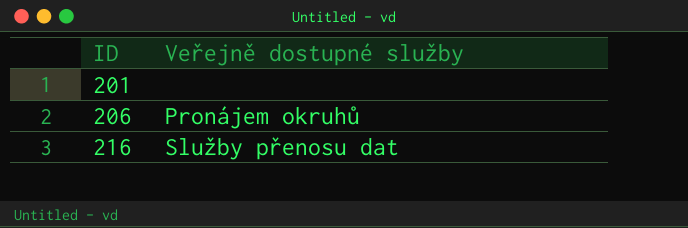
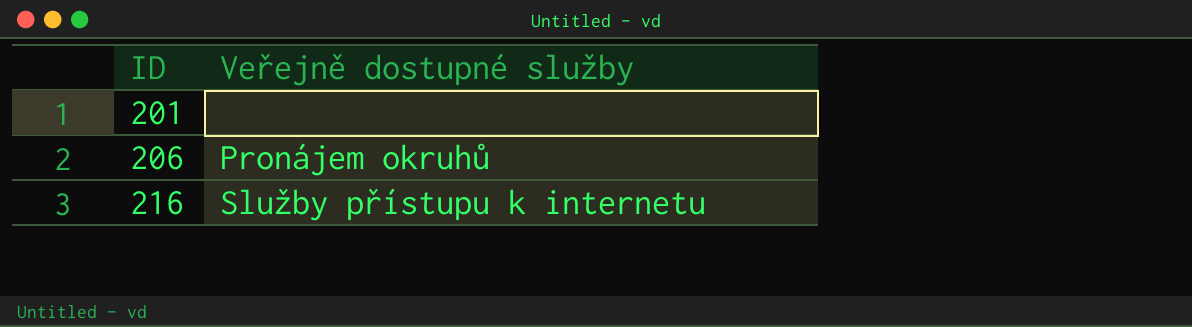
216 | Veřejně dostupné služby: Služby přenosu dat -> Služby přístupu k internetu

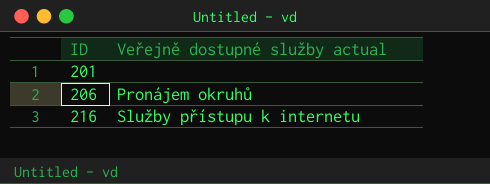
column name: Veřejně dostupné služby -> Veřejně dostupné služby actual

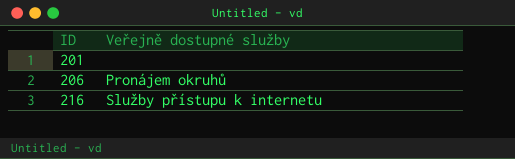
column name: Veřejně dostupné služby actual -> Veřejně dostupné služby

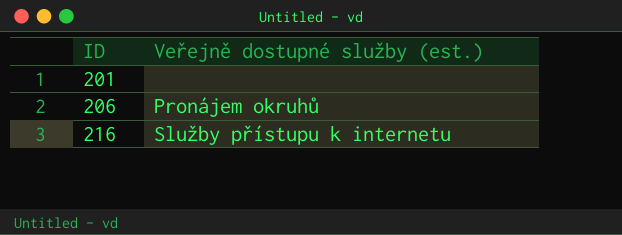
column name: Veřejně dostupné služby -> Veřejně dostupné služby (est.)

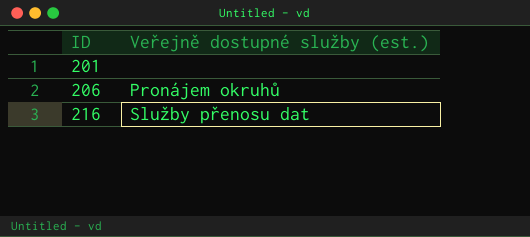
216 | Veřejně dostupné služby (est.): Služby přístupu k internetu -> Služby přenosu dat

